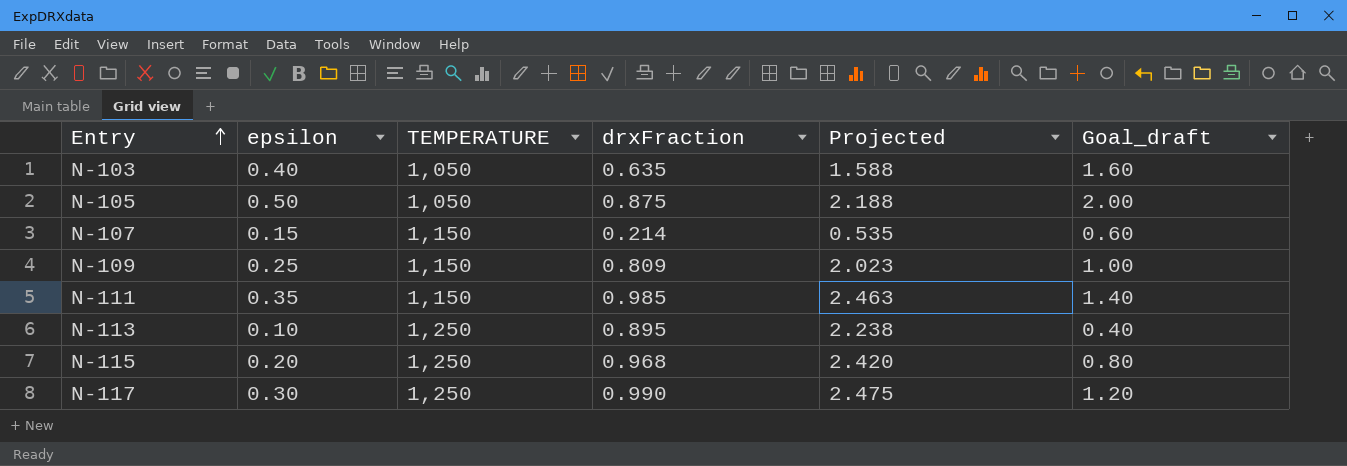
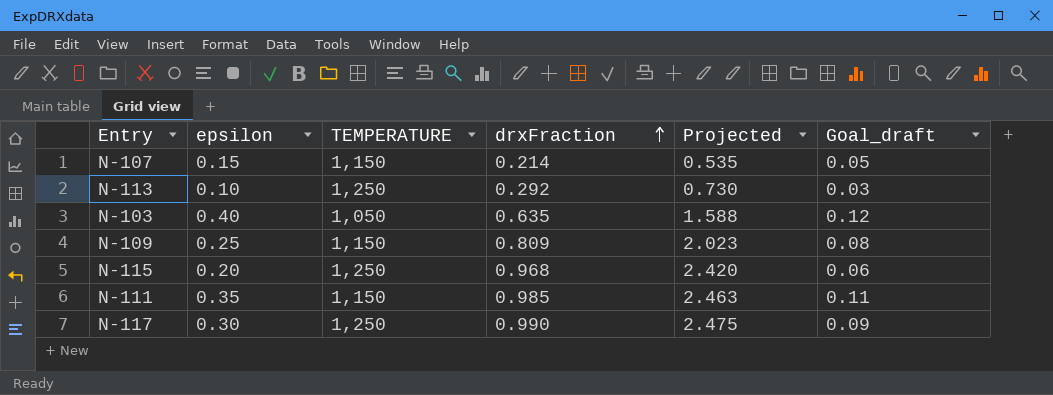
row order: Entry ascending -> drxFraction ascending
column Goal_draft | formula: [epsilon] * 4 -> [epsilon] * 0.3
row N-105: 0.50 | 1,050 | 0.875 | 2.188 | 2.00 -> none
N-113 | drxFraction: 0.895 -> 0.292
N-113 | Projected: 2.238 -> 0.730

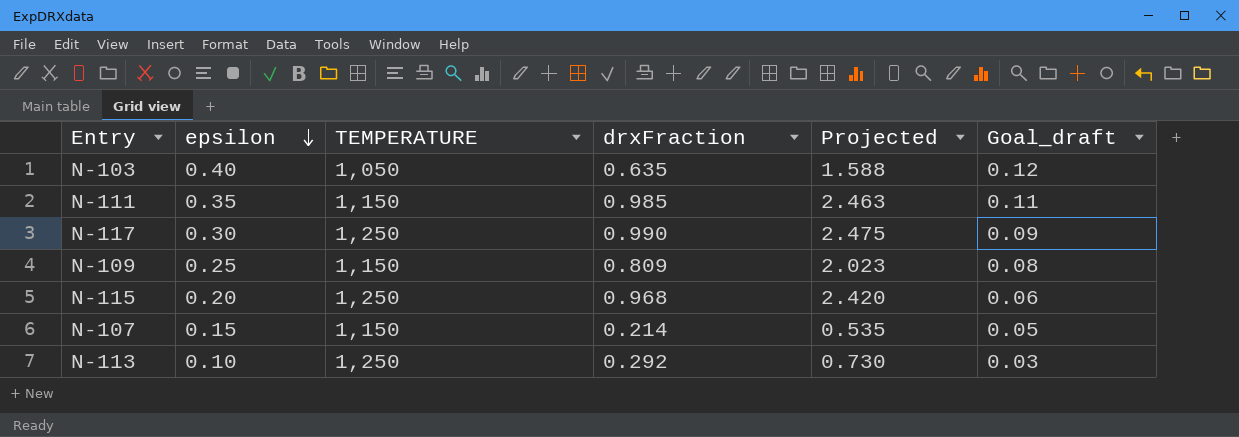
row order: drxFraction ascending -> epsilon descending

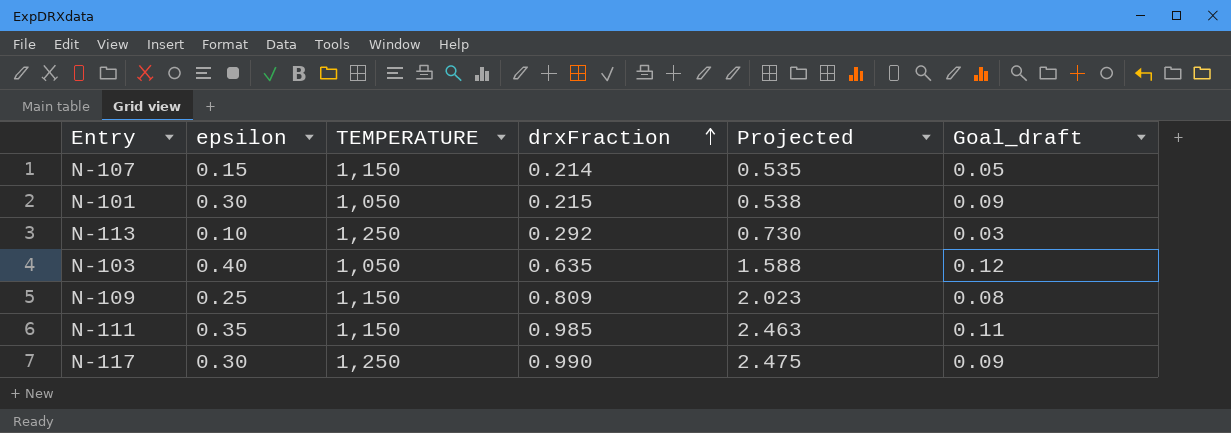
row order: epsilon descending -> drxFraction ascending
row N-115: 0.20 | 1,250 | 0.968 | 2.420 | 0.06 -> none
row N-101: none -> 0.30 | 1,050 | 0.215 | 0.538 | 0.09

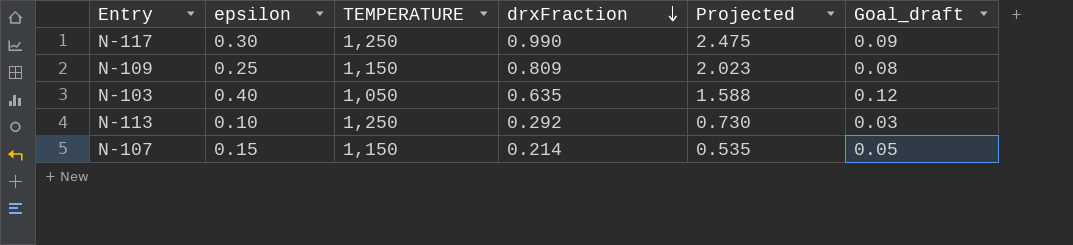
row order: drxFraction ascending -> drxFraction descending
row N-101: 0.30 | 1,050 | 0.215 | 0.538 | 0.09 -> none
row N-111: 0.35 | 1,150 | 0.985 | 2.463 | 0.11 -> none

